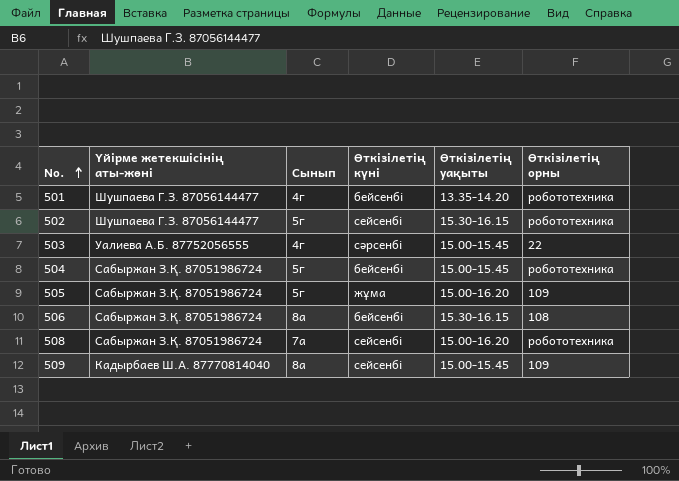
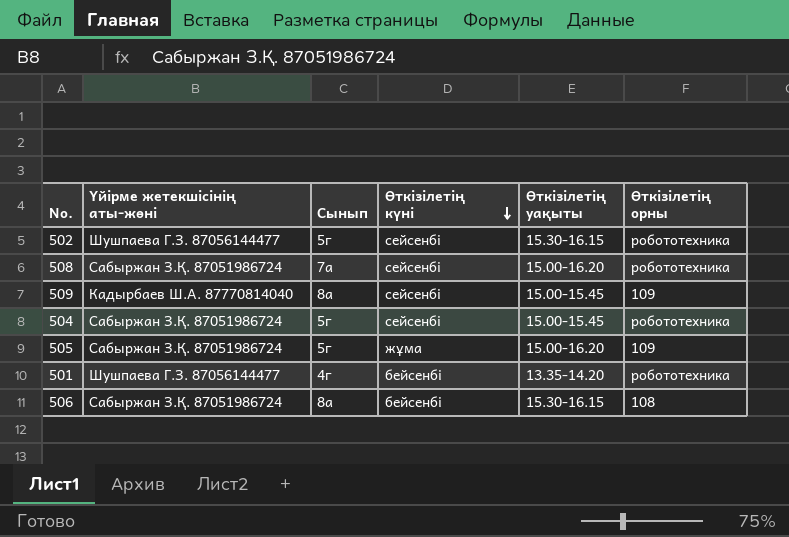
row order: No. ascending -> Өткізілетің күні descending
row 503: Уалиева А.Б. 87752056555 | 4г | сәрсенбі | 15.00-15.45 | 22 -> none
504 | Өткізілетің күні: бейсенбі -> сейсенбі

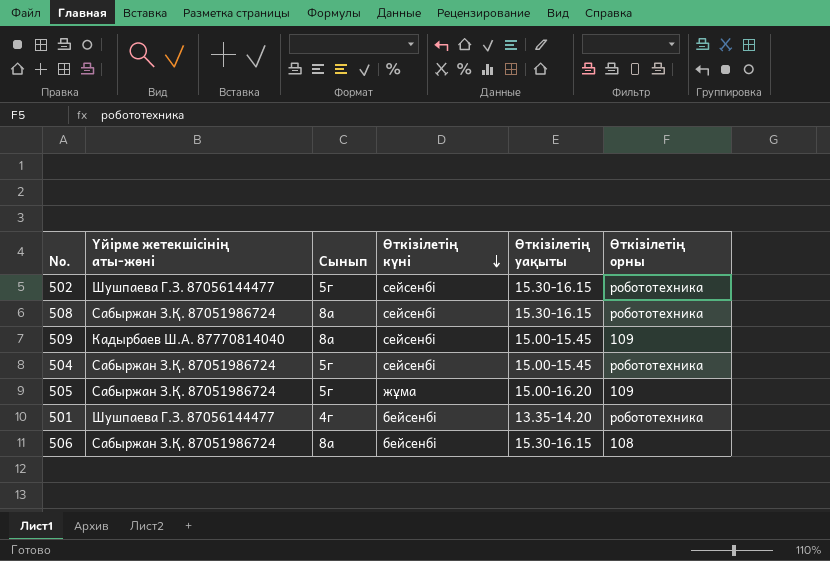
508 | Сынып: 7а -> 8а
508 | Өткізілетің уақыты: 15.00-16.20 -> 15.30-16.15

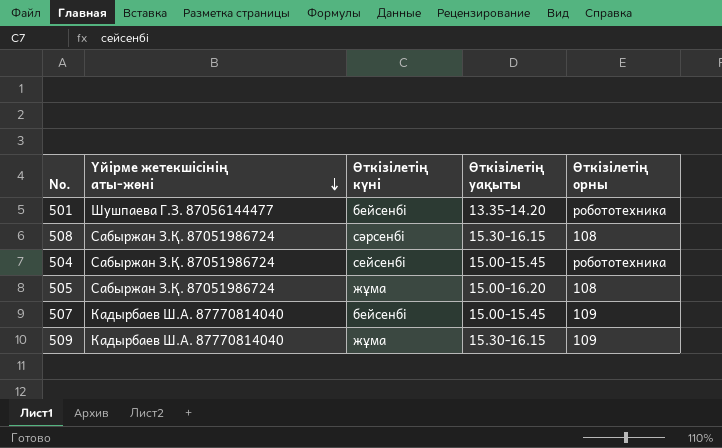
row order: Өткізілетің күні descending -> Үйірме жетекшісінің аты-жөні descending
column Сынып | position: 3 -> none
row 502: Шушпаева Г.З. 87056144477 | 5г | сейсенбі | 15.30-16.15 | робототехника -> none
row 506: Сабыржан З.Қ. 87051986724 | 8а | бейсенбі | 15.30-16.15 | 108 -> none
508 | Өткізілетің күні: сейсенбі -> сәрсенбі
508 | Өткізілетің орны: робототехника -> 108
505 | Өткізілетің орны: 109 -> 108
row 507: none -> Кадырбаев Ш.А. 87770814040 | бейсенбі | 15.00-15.45 | 109
509 | Өткізілетің күні: сейсенбі -> жұма
509 | Өткізілетің уақыты: 15.00-15.45 -> 15.30-16.15

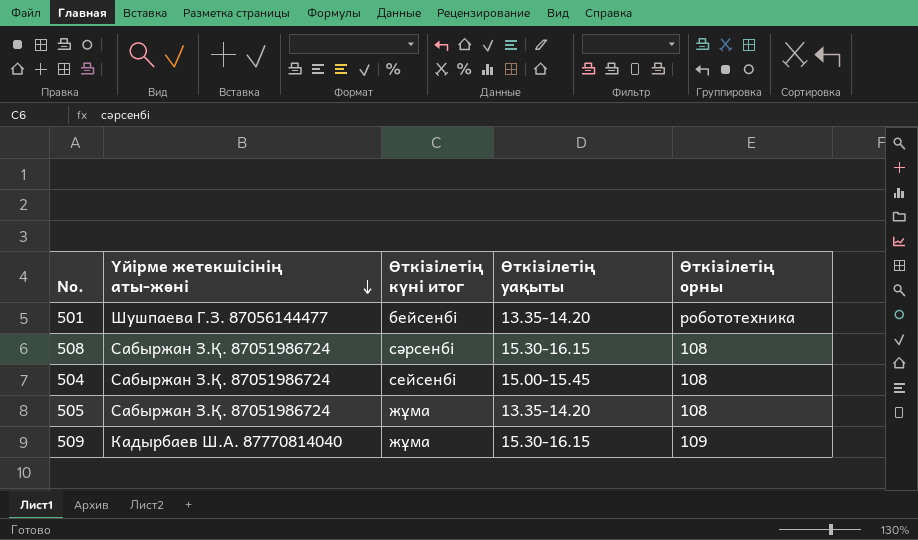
column name: Өткізілетің күні -> Өткізілетің күні итог
row 507: Кадырбаев Ш.А. 87770814040 | бейсенбі | 15.00-15.45 | 109 -> none
504 | Өткізілетің орны: робототехника -> 108
505 | Өткізілетің уақыты: 15.00-16.20 -> 13.35-14.20

